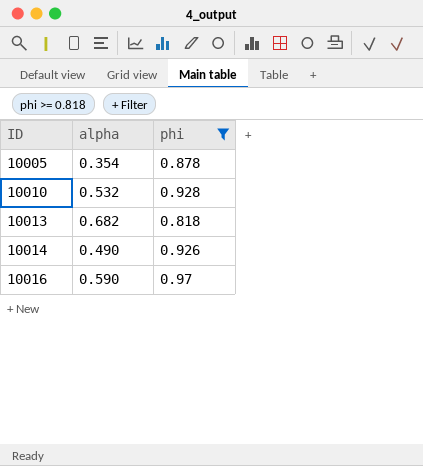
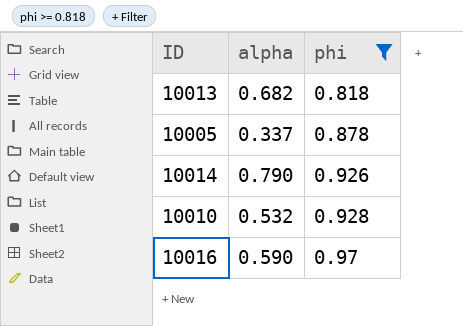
row order: ID ascending -> phi ascending
10005 | alpha: 0.354 -> 0.337
10014 | alpha: 0.490 -> 0.790

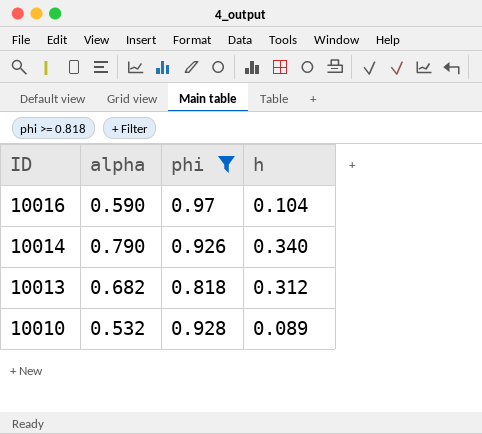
row order: phi ascending -> ID descending
column h | position: none -> 4
row 10005: 0.337 | 0.878 -> none

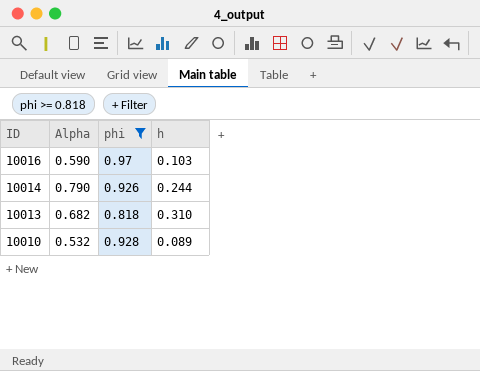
column name: alpha -> Alpha
10016 | h: 0.104 -> 0.103
10014 | h: 0.340 -> 0.244
10013 | h: 0.312 -> 0.310

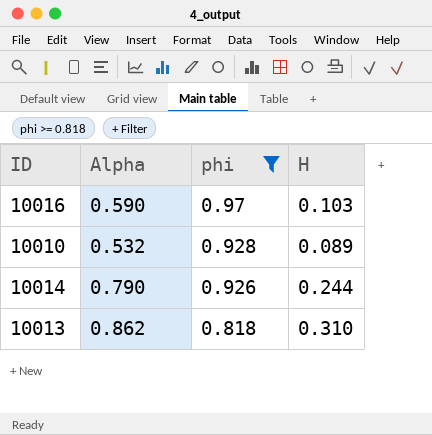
row order: ID descending -> phi descending
column name: h -> H
10013 | Alpha: 0.682 -> 0.862

